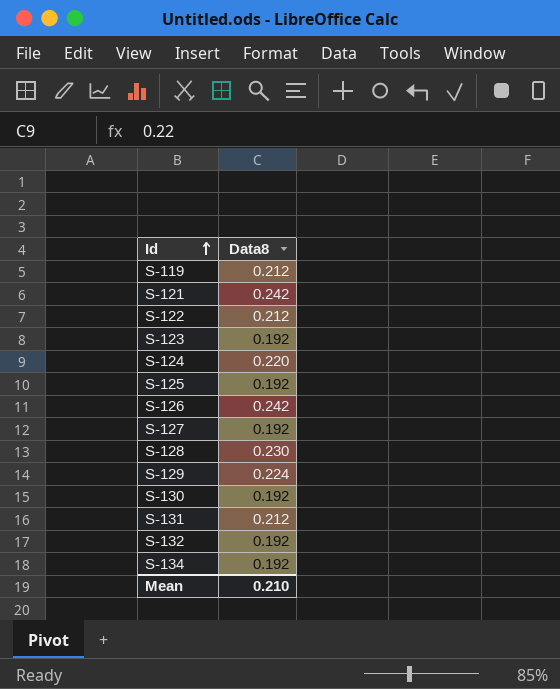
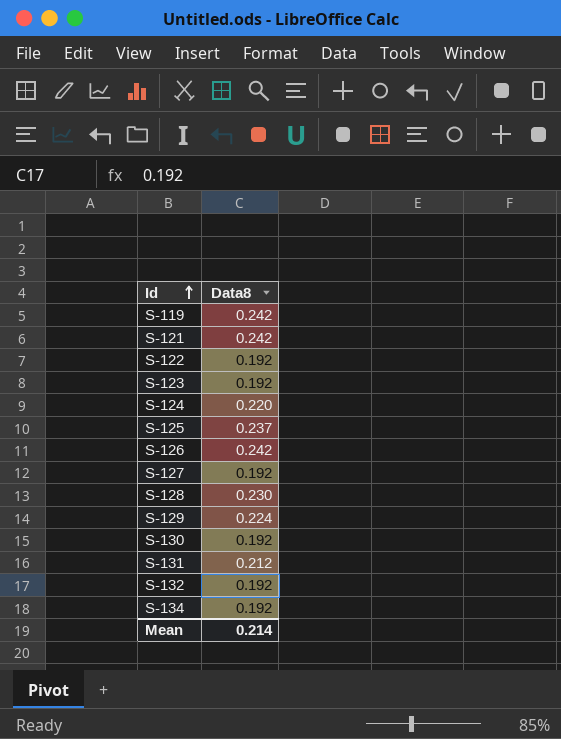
S-119 | Data8: 0.212 -> 0.242
S-122 | Data8: 0.212 -> 0.192
S-125 | Data8: 0.192 -> 0.237
Mean | Data8: 0.210 -> 0.214

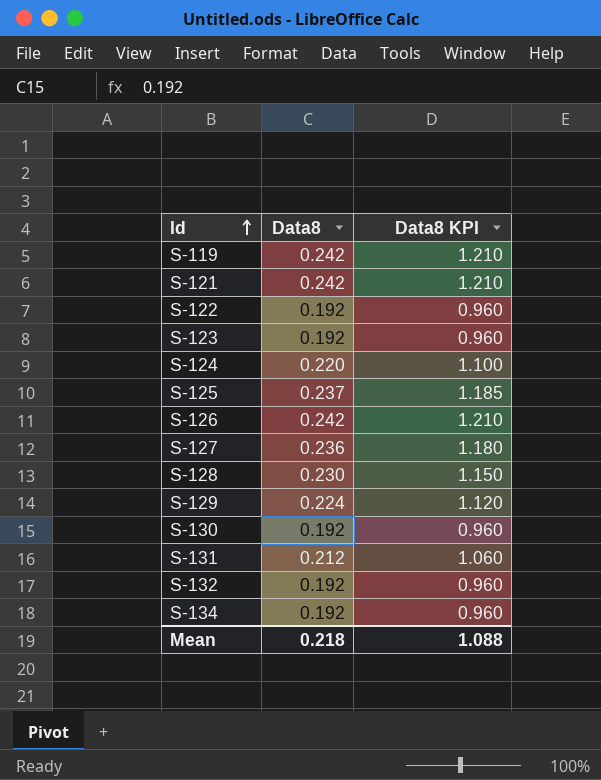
column Data8 KPI | formula: none -> [Data8] * 5
S-127 | Data8: 0.192 -> 0.236
Mean | Data8: 0.214 -> 0.218

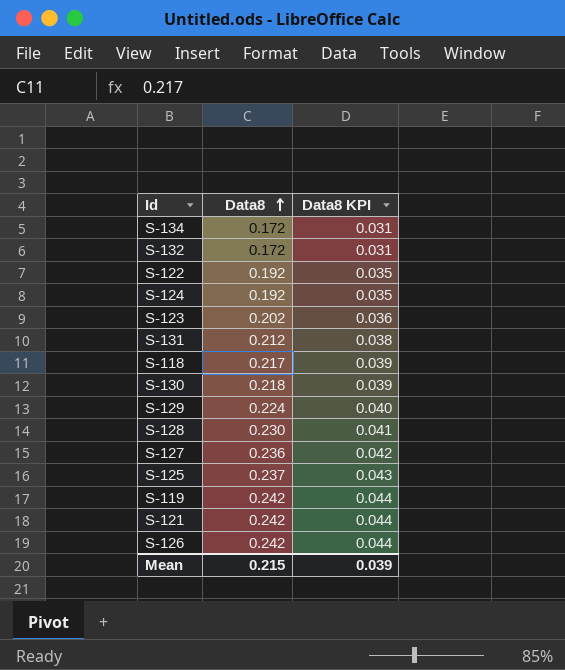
row order: Id ascending -> Data8 ascending
column Data8 KPI | formula: [Data8] * 5 -> [Data8] * 0.18
S-134 | Data8: 0.192 -> 0.172
S-132 | Data8: 0.192 -> 0.172
S-124 | Data8: 0.220 -> 0.192
S-123 | Data8: 0.192 -> 0.202
row S-118: none -> 0.217 | 0.039
S-130 | Data8: 0.192 -> 0.218
Mean | Data8: 0.218 -> 0.215
Mean | Data8 KPI: 1.088 -> 0.039

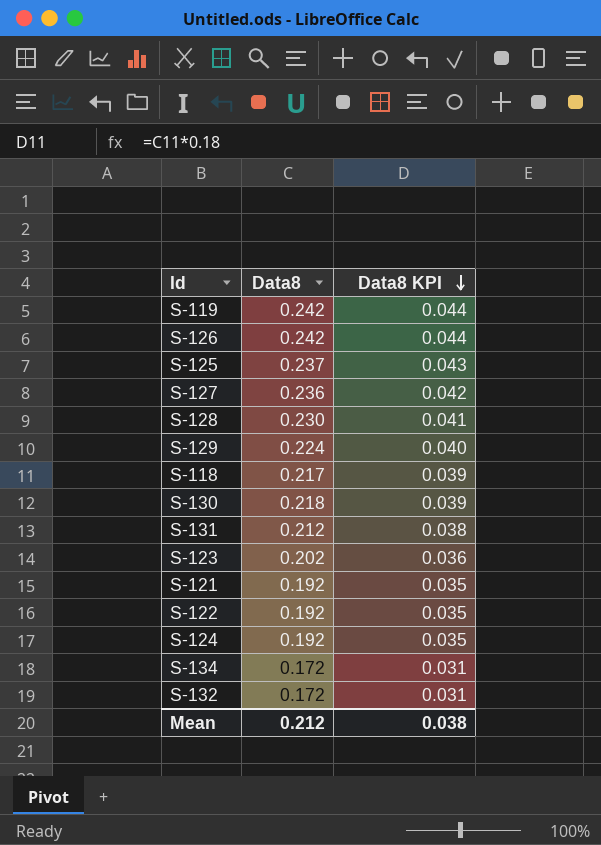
row order: Data8 ascending -> Data8 KPI descending
S-121 | Data8: 0.242 -> 0.192
S-121 | Data8 KPI: 0.044 -> 0.035
Mean | Data8: 0.215 -> 0.212
Mean | Data8 KPI: 0.039 -> 0.038

